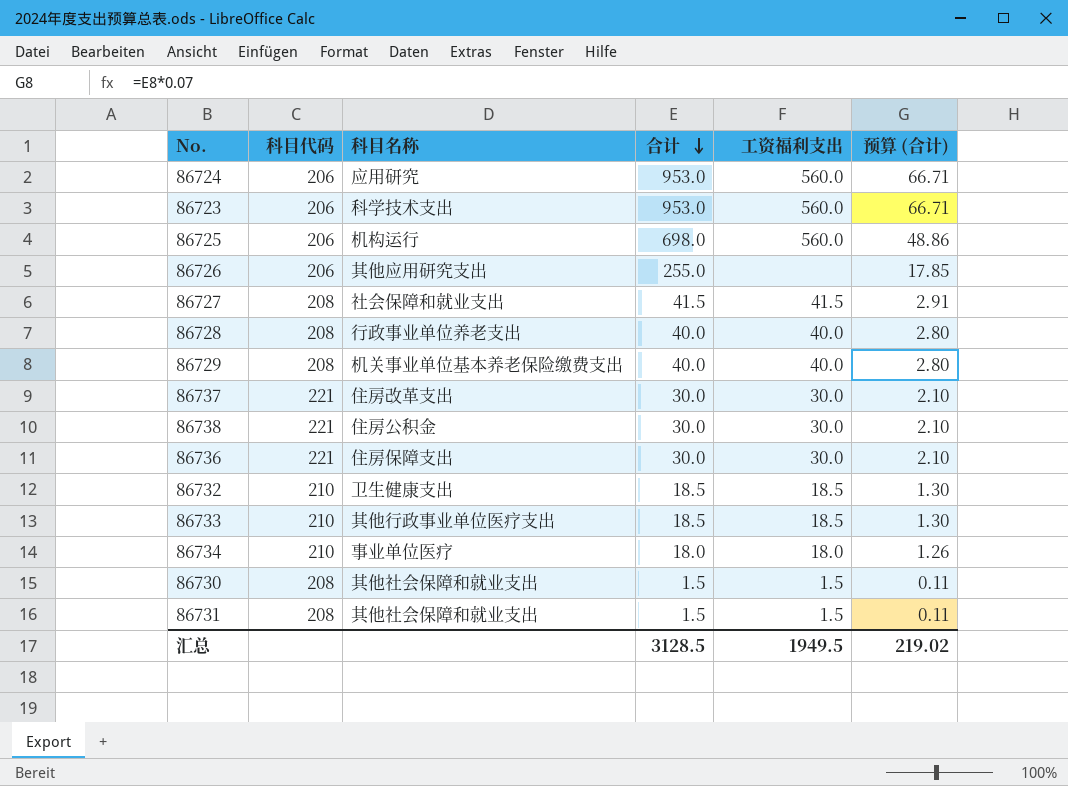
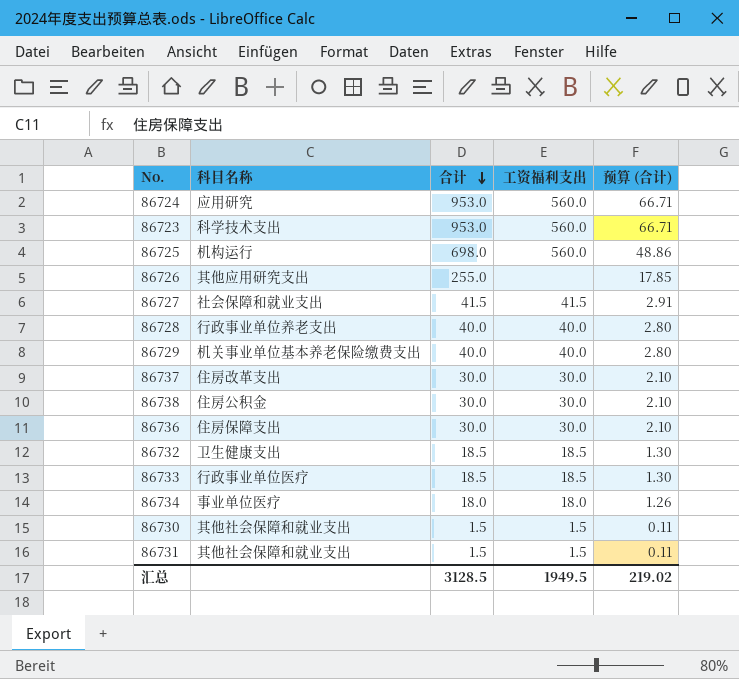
column 科目代码 | position: 2 -> none
86733 | 科目名称: 其他行政事业单位医疗支出 -> 行政事业单位医疗

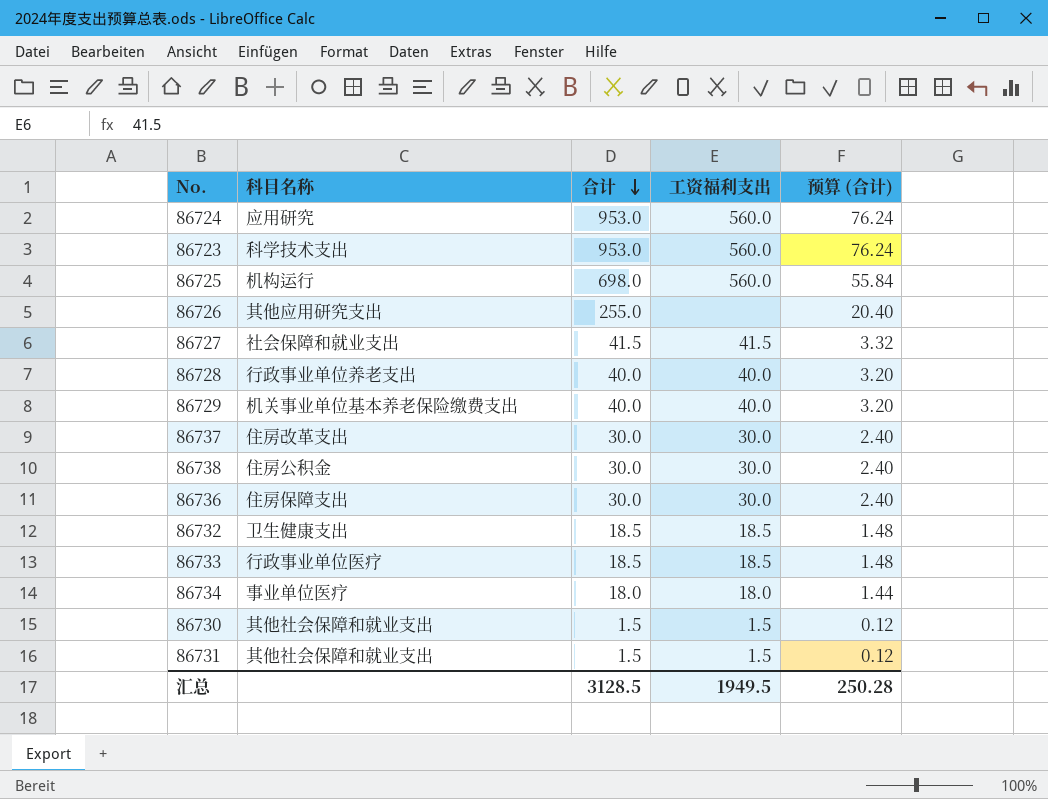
column 预算 (合计) | formula: [合计] * 0.07 -> [合计] * 0.08
汇总 | 预算 (合计): 219.02 -> 250.28

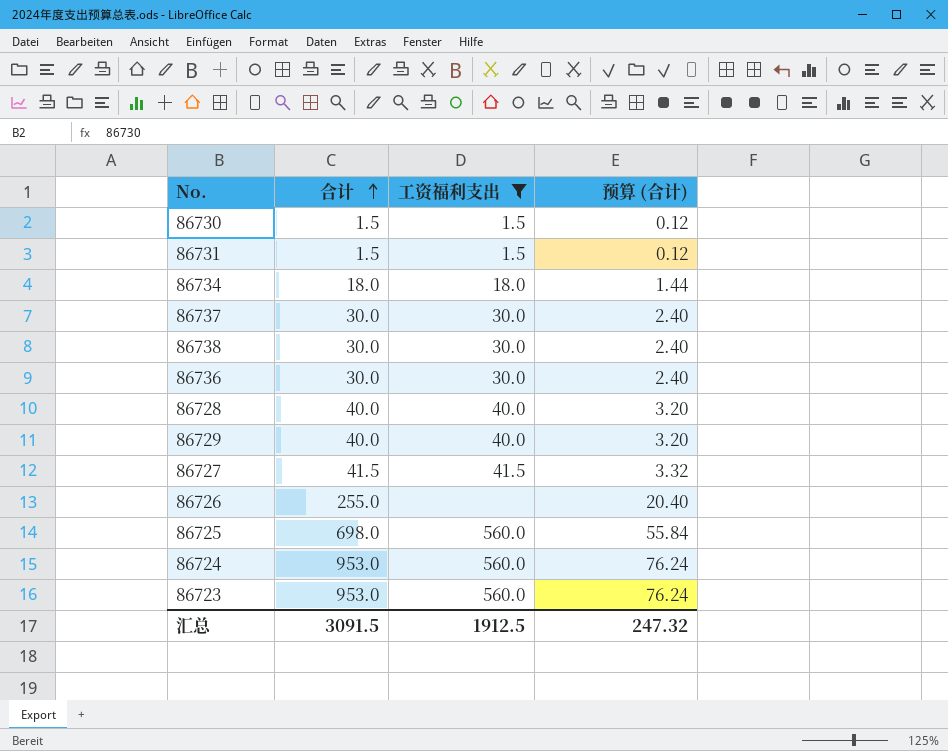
filter: none -> 工资福利支出 != 18.5
row order: 合计 descending -> 合计 ascending
column 科目名称 | position: 2 -> none
汇总 | 合计: 3128.5 -> 3091.5
汇总 | 工资福利支出: 1949.5 -> 1912.5
汇总 | 预算 (合计): 250.28 -> 247.32

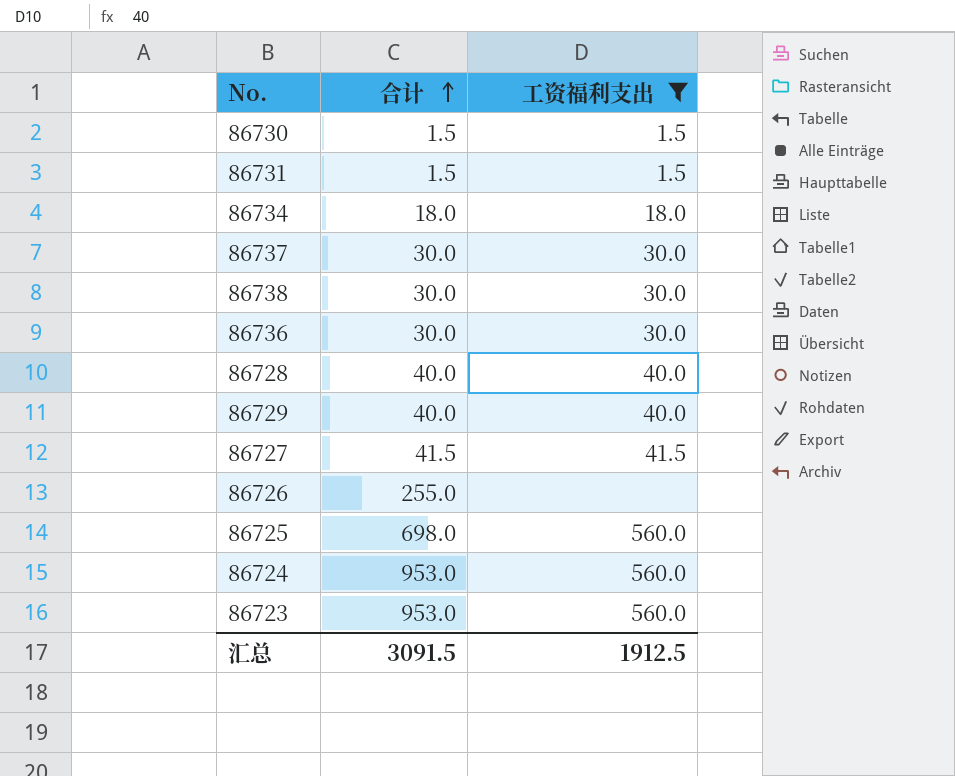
column 预算 (合计) | formula: [合计] * 0.08 -> none

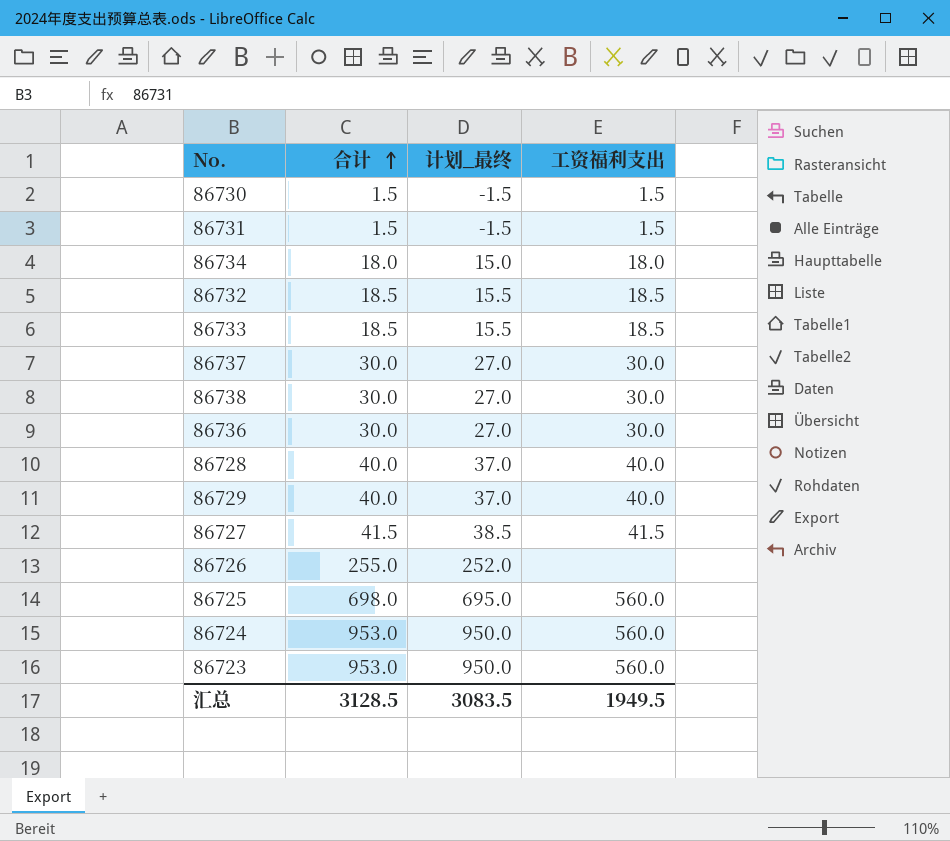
filter: 工资福利支出 != 18.5 -> none
column 计划_最终 | formula: none -> [合计] - 3
汇总 | 合计: 3091.5 -> 3128.5
汇总 | 工资福利支出: 1912.5 -> 1949.5

